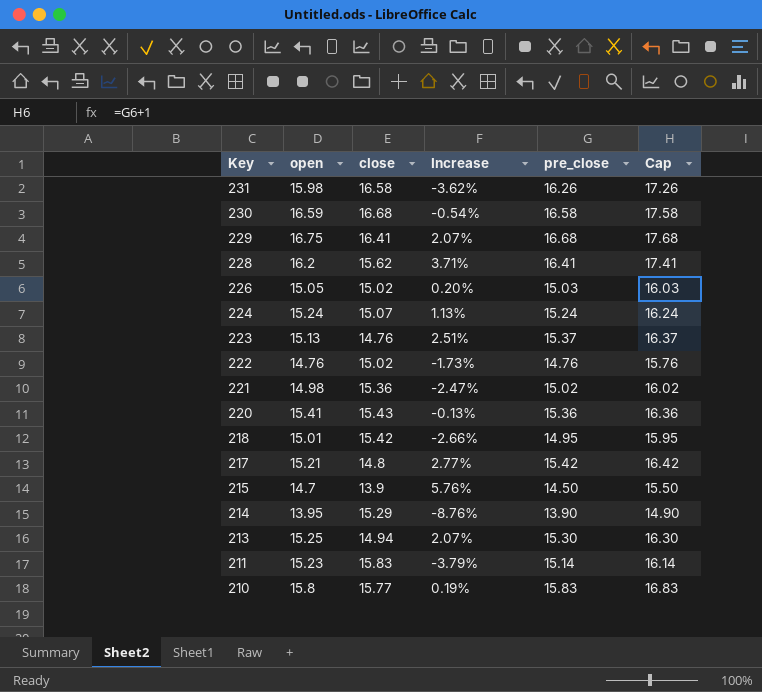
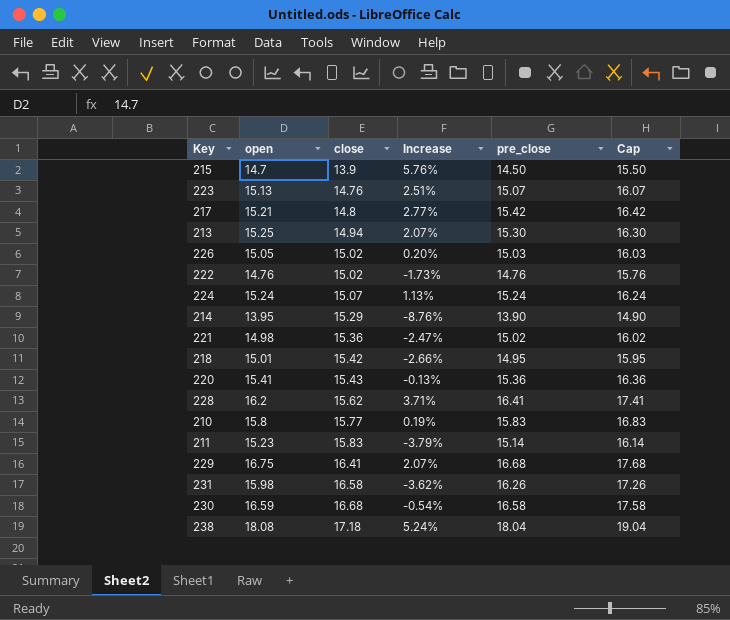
row order: Key descending -> close ascending
223 | pre_close: 15.37 -> 15.07
223 | Cap: 16.37 -> 16.07
row 238: none -> 18.08 | 17.18 | 5.24% | 18.04 | 19.04

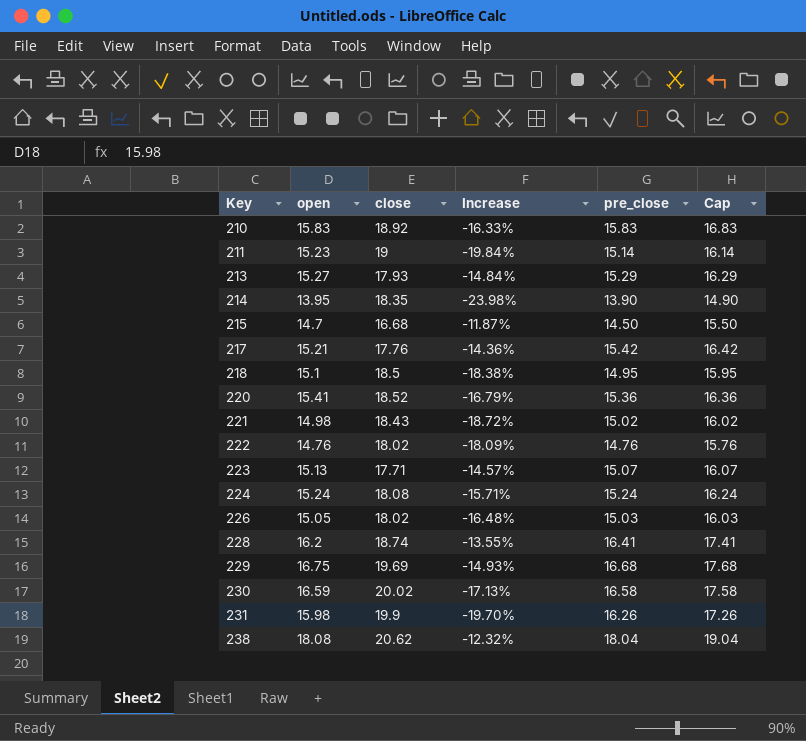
row order: close ascending -> Key ascending
210 | open: 15.8 -> 15.83
210 | close: 15.77 -> 18.92
210 | Increase: 0.19% -> -16.33%
211 | close: 15.83 -> 19
211 | Increase: -3.79% -> -19.84%
213 | open: 15.25 -> 15.27
213 | close: 14.94 -> 17.93
213 | Increase: 2.07% -> -14.84%
213 | pre_close: 15.30 -> 15.29
213 | Cap: 16.30 -> 16.29
214 | close: 15.29 -> 18.35
214 | Increase: -8.76% -> -23.98%
215 | close: 13.9 -> 16.68
215 | Increase: 5.76% -> -11.87%
217 | close: 14.8 -> 17.76
217 | Increase: 2.77% -> -14.36%
218 | open: 15.01 -> 15.1
218 | close: 15.42 -> 18.5
218 | Increase: -2.66% -> -18.38%
220 | close: 15.43 -> 18.52
220 | Increase: -0.13% -> -16.79%
221 | close: 15.36 -> 18.43
221 | Increase: -2.47% -> -18.72%
222 | close: 15.02 -> 18.02
222 | Increase: -1.73% -> -18.09%
223 | close: 14.76 -> 17.71
223 | Increase: 2.51% -> -14.57%
224 | close: 15.07 -> 18.08
224 | Increase: 1.13% -> -15.71%
226 | close: 15.02 -> 18.02
226 | Increase: 0.20% -> -16.48%
228 | close: 15.62 -> 18.74
228 | Increase: 3.71% -> -13.55%
229 | close: 16.41 -> 19.69
229 | Increase: 2.07% -> -14.93%
230 | close: 16.68 -> 20.02
230 | Increase: -0.54% -> -17.13%
231 | close: 16.58 -> 19.9
231 | Increase: -3.62% -> -19.70%
238 | close: 17.18 -> 20.62
238 | Increase: 5.24% -> -12.32%

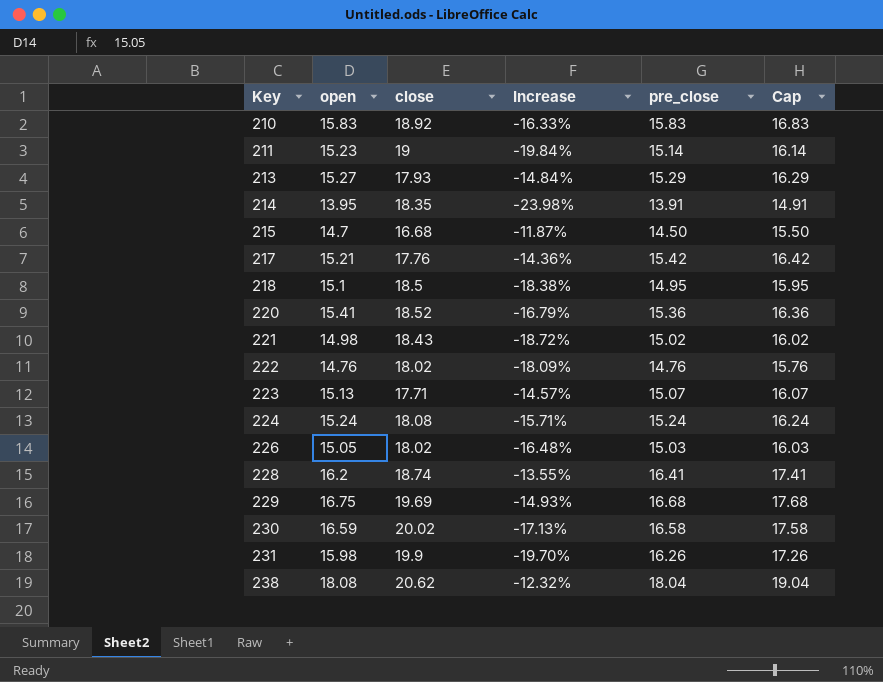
214 | pre_close: 13.90 -> 13.91
214 | Cap: 14.90 -> 14.91

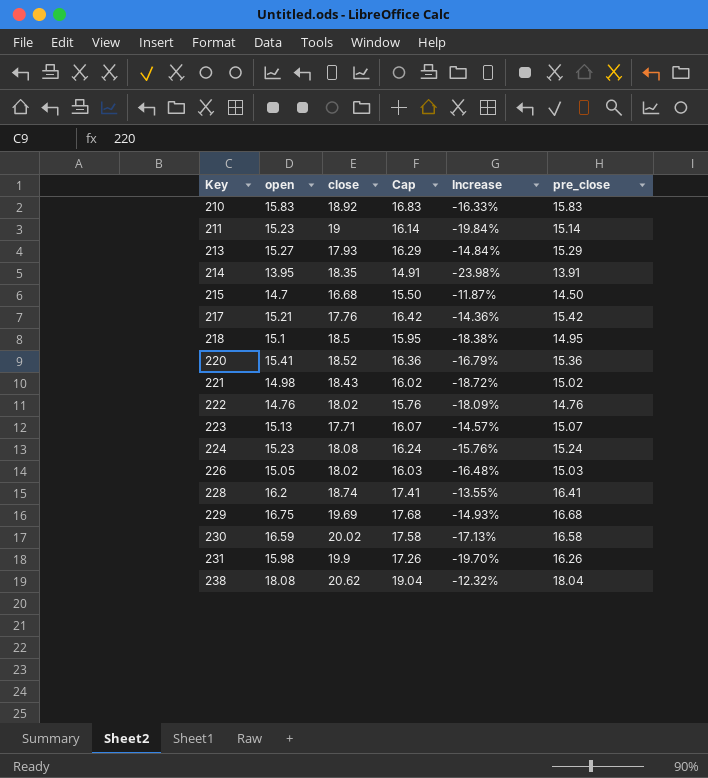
column Cap | position: 6 -> 4
224 | open: 15.24 -> 15.23
224 | Increase: -15.71% -> -15.76%

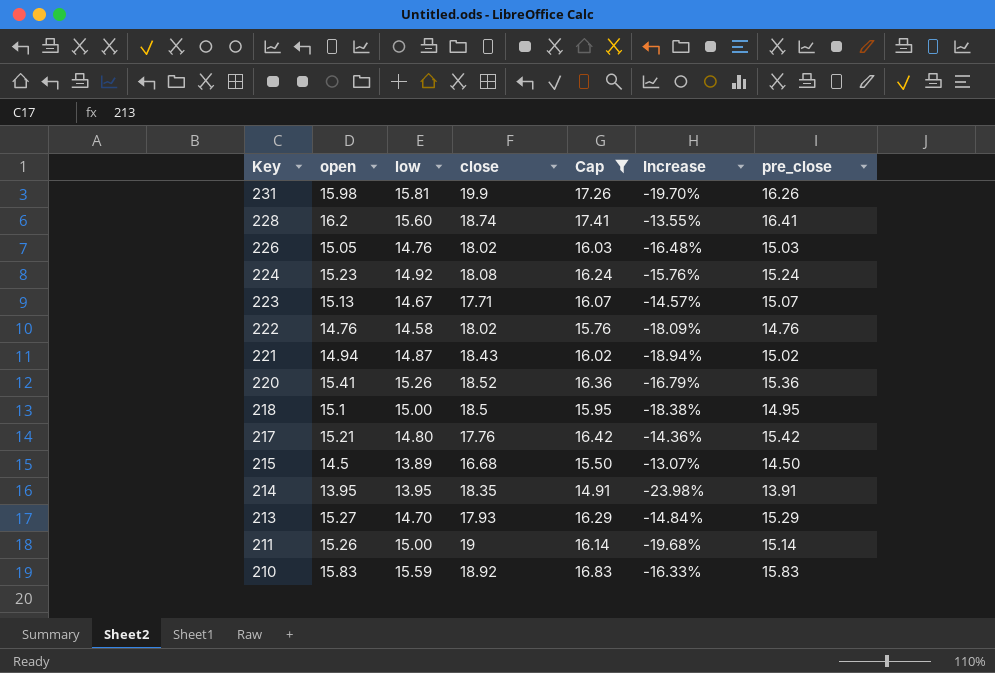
filter: none -> Cap <= 17.41
row order: Key ascending -> Key descending
column low | position: none -> 3
221 | open: 14.98 -> 14.94
221 | Increase: -18.72% -> -18.94%
215 | open: 14.7 -> 14.5
215 | Increase: -11.87% -> -13.07%
211 | open: 15.23 -> 15.26
211 | Increase: -19.84% -> -19.68%

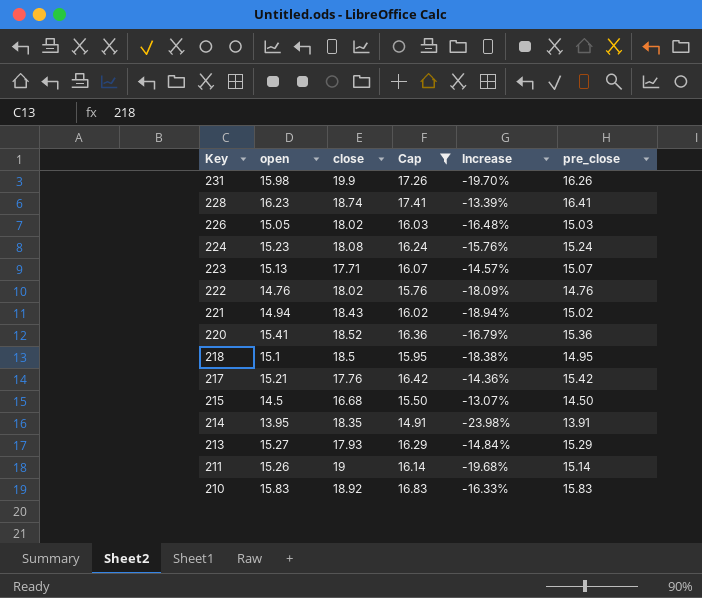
column low | position: 3 -> none
228 | open: 16.2 -> 16.23
228 | Increase: -13.55% -> -13.39%

